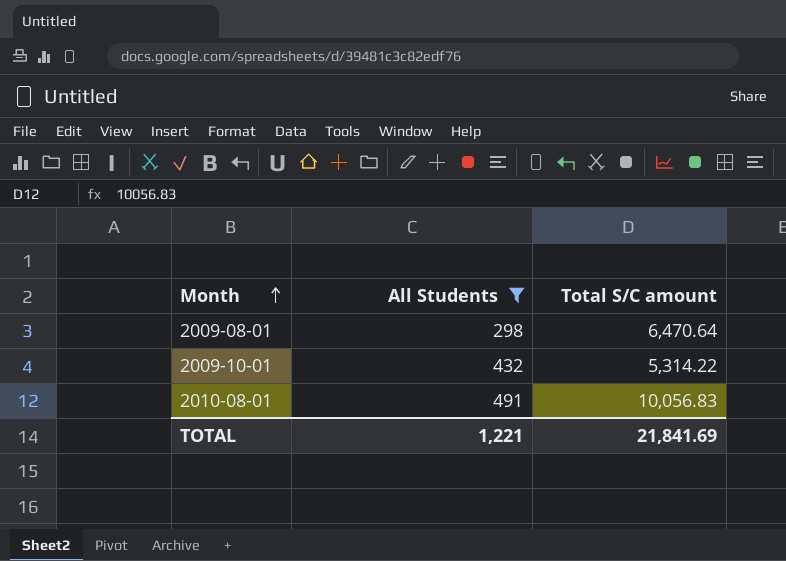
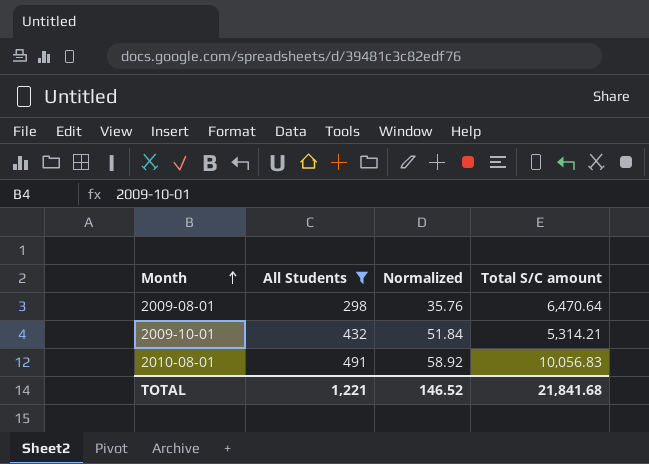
column Normalized | formula: none -> [All Students] * 0.12
2009-10-01 | Total S/C amount: 5,314.22 -> 5,314.21
TOTAL | Total S/C amount: 21,841.69 -> 21,841.68

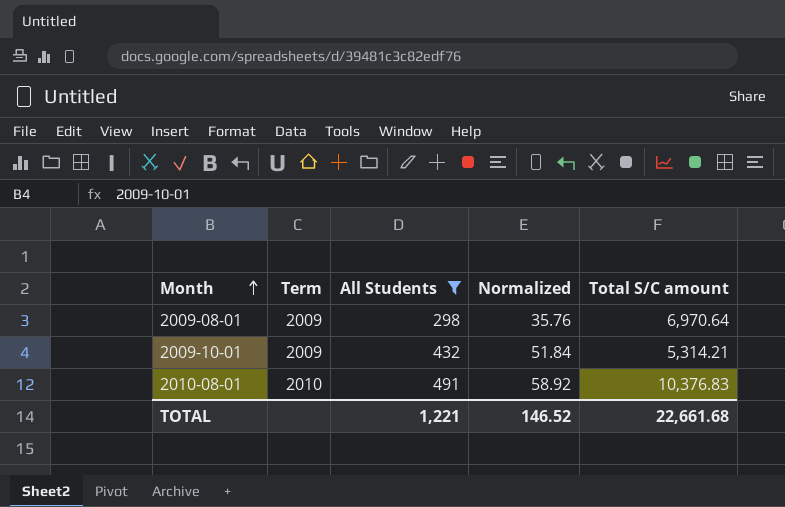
column Term | position: none -> 2
2009-08-01 | Total S/C amount: 6,470.64 -> 6,970.64
2010-08-01 | Total S/C amount: 10,056.83 -> 10,376.83
TOTAL | Total S/C amount: 21,841.68 -> 22,661.68

